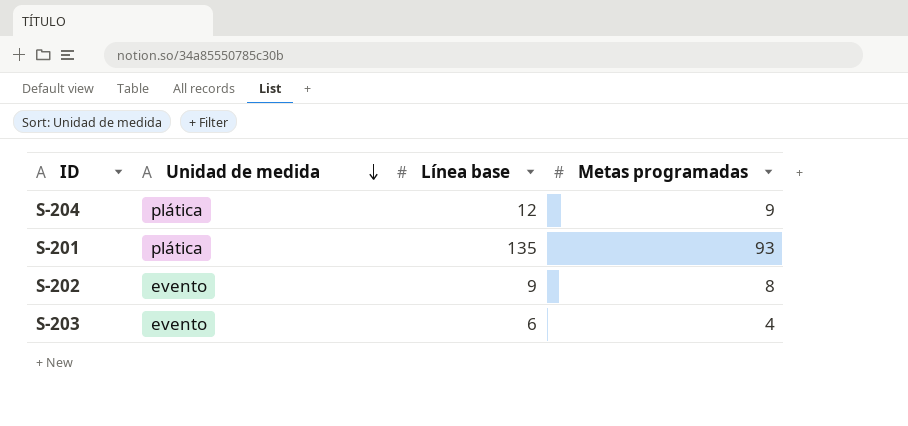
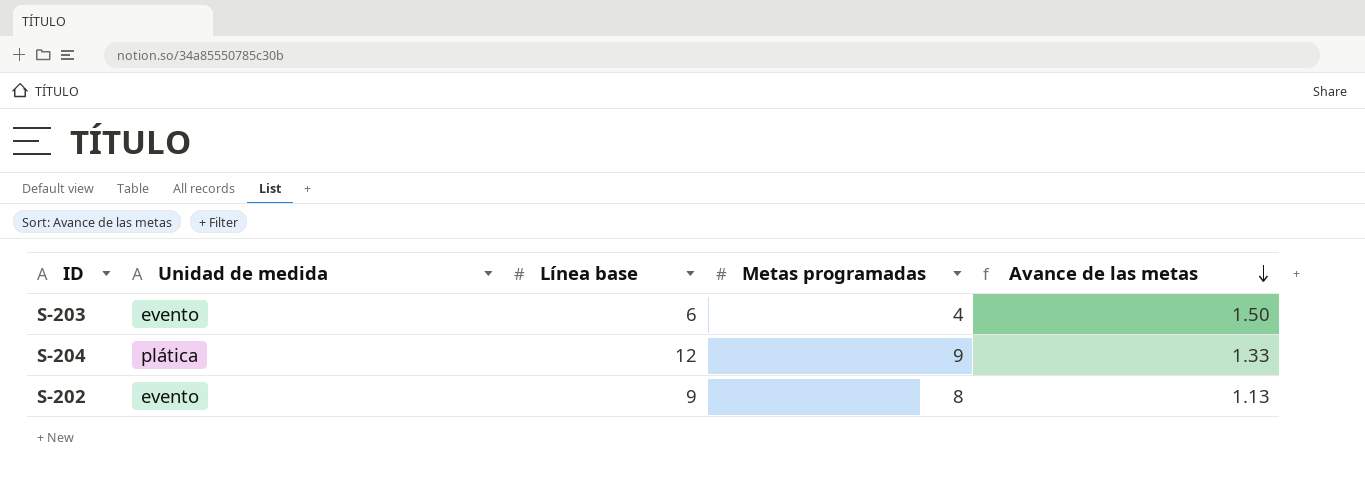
row order: Unidad de medida descending -> Avance de las metas descending
column Avance de las metas | formula: none -> [Línea base] / [Metas programadas]
row S-201: plática | 135 | 93 -> none

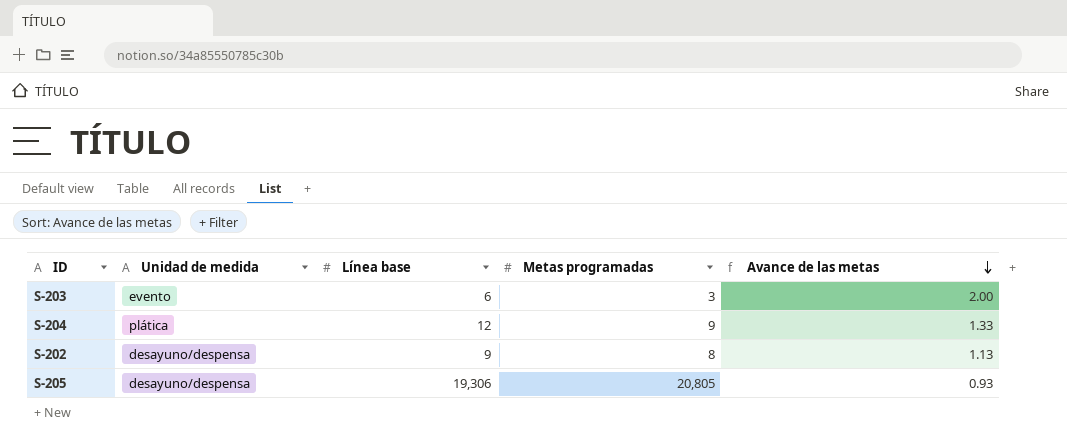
S-203 | Metas programadas: 4 -> 3
S-203 | Avance de las metas: 1.50 -> 2.00
S-202 | Unidad de medida: evento -> desayuno/despensa
row S-205: none -> desayuno/despensa | 19,306 | 20,805 | 0.93

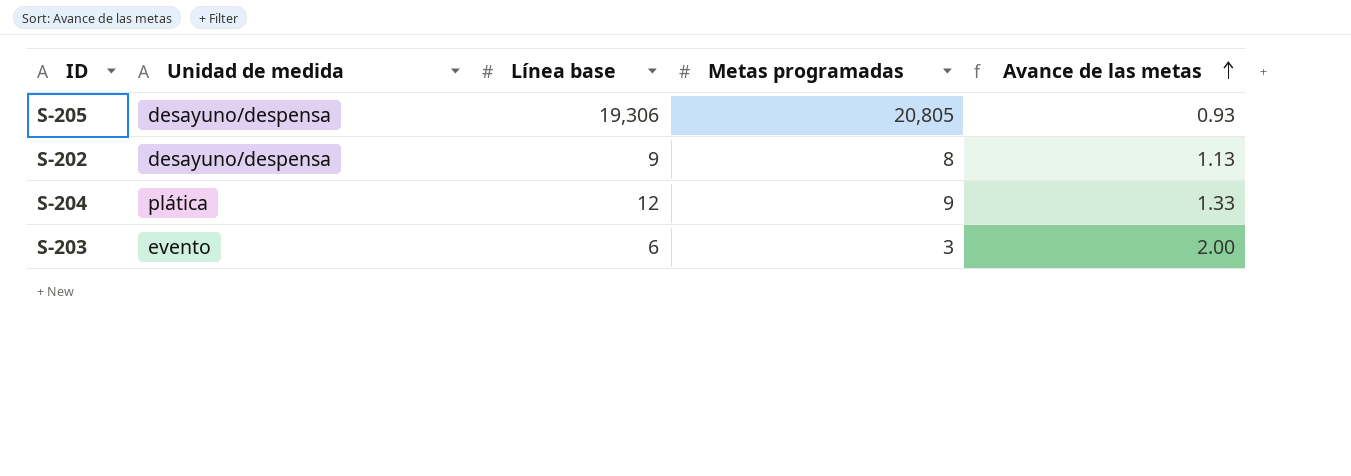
row order: Avance de las metas descending -> Avance de las metas ascending

